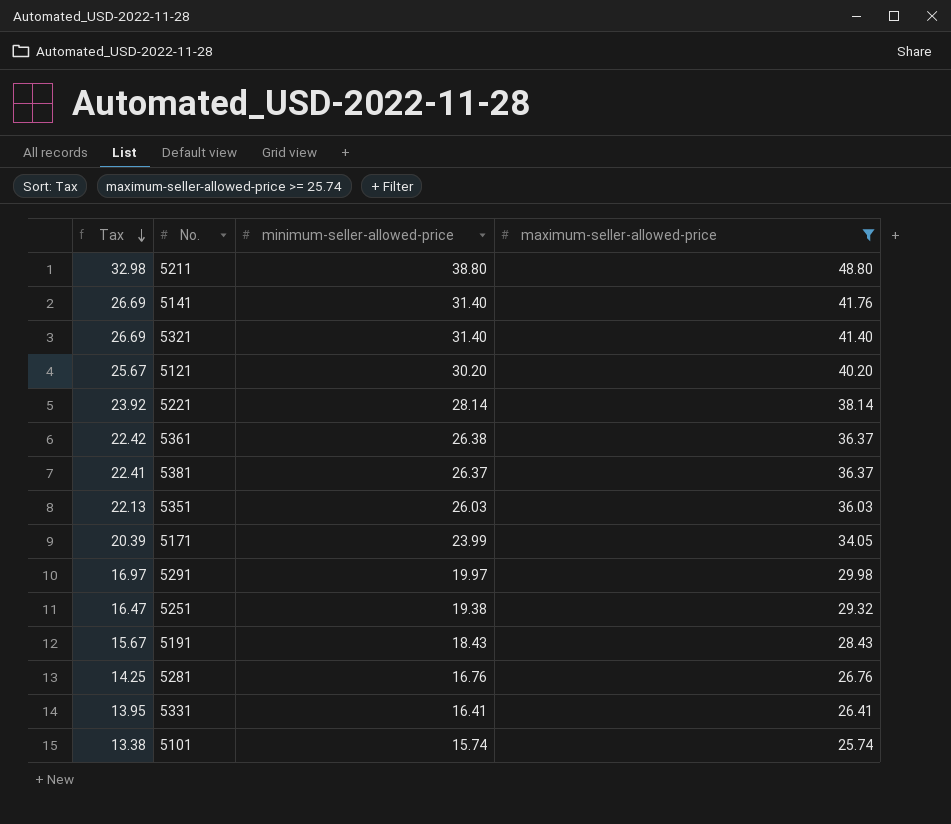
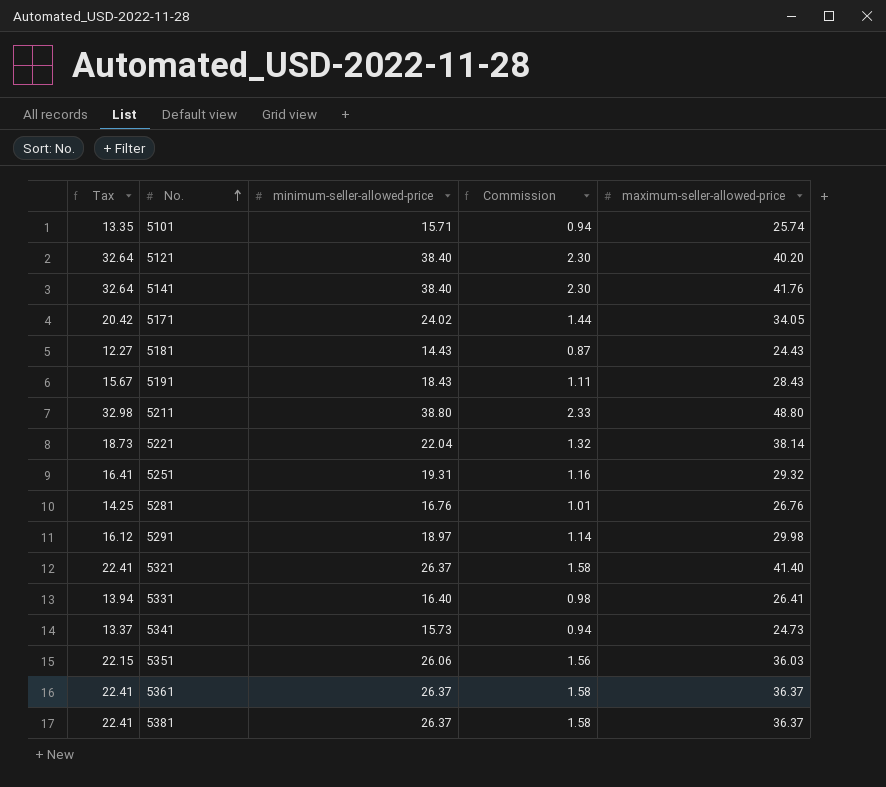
filter: maximum-seller-allowed-price >= 25.74 -> none
row order: Tax descending -> No. ascending
column Commission | formula: none -> [minimum-seller-allowed-price] * 0.06
5101 | Tax: 13.38 -> 13.35
5101 | minimum-seller-allowed-price: 15.74 -> 15.71
5121 | Tax: 25.67 -> 32.64
5121 | minimum-seller-allowed-price: 30.20 -> 38.40
5141 | Tax: 26.69 -> 32.64
5141 | minimum-seller-allowed-price: 31.40 -> 38.40
5171 | Tax: 20.39 -> 20.42
5171 | minimum-seller-allowed-price: 23.99 -> 24.02
5221 | Tax: 23.92 -> 18.73
5221 | minimum-seller-allowed-price: 28.14 -> 22.04
5251 | Tax: 16.47 -> 16.41
5251 | minimum-seller-allowed-price: 19.38 -> 19.31
5291 | Tax: 16.97 -> 16.12
5291 | minimum-seller-allowed-price: 19.97 -> 18.97
5321 | Tax: 26.69 -> 22.41
5321 | minimum-seller-allowed-price: 31.40 -> 26.37
5331 | Tax: 13.95 -> 13.94
5331 | minimum-seller-allowed-price: 16.41 -> 16.40
5351 | Tax: 22.13 -> 22.15
5351 | minimum-seller-allowed-price: 26.03 -> 26.06
5361 | Tax: 22.42 -> 22.41
5361 | minimum-seller-allowed-price: 26.38 -> 26.37

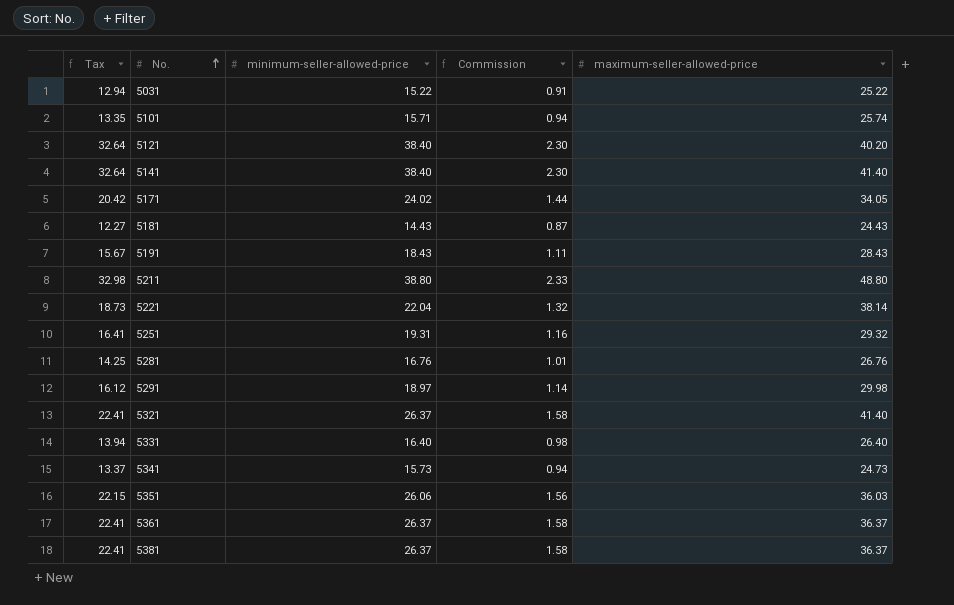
row 5031: none -> 12.94 | 15.22 | 0.91 | 25.22
5141 | maximum-seller-allowed-price: 41.76 -> 41.40
5331 | maximum-seller-allowed-price: 26.41 -> 26.40

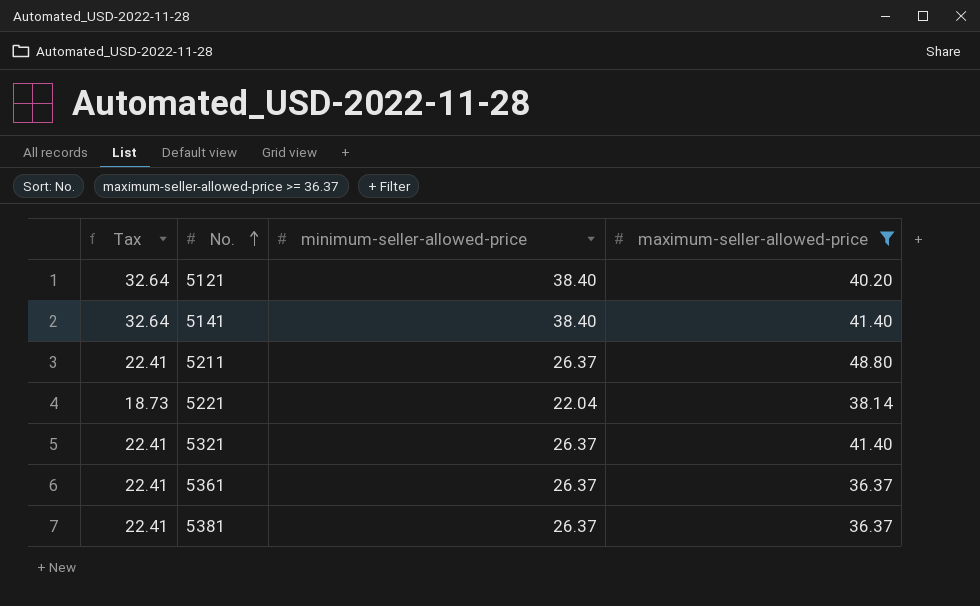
filter: none -> maximum-seller-allowed-price >= 36.37
column Commission | formula: [minimum-seller-allowed-price] * 0.06 -> none
5211 | Tax: 32.98 -> 22.41
5211 | minimum-seller-allowed-price: 38.80 -> 26.37

